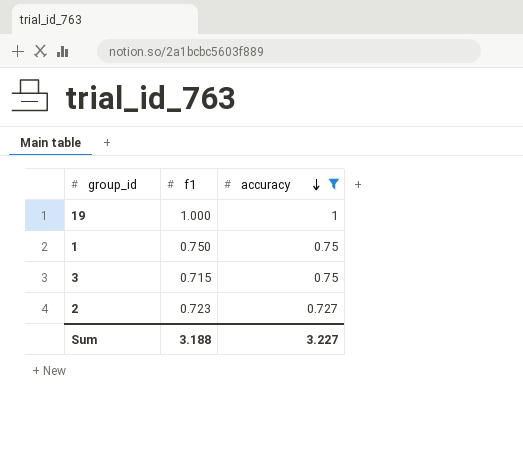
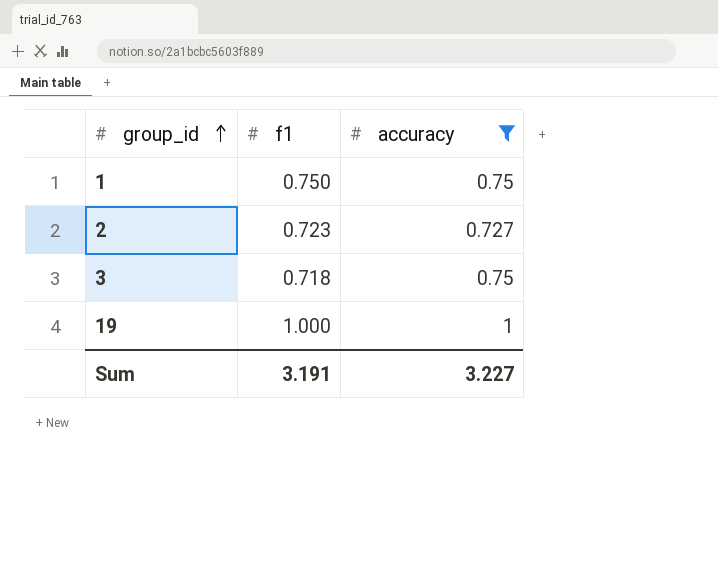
row order: accuracy descending -> group_id ascending
3 | f1: 0.715 -> 0.718
Sum | f1: 3.188 -> 3.191

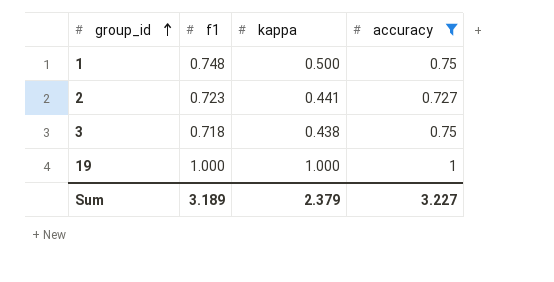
column kappa | position: none -> 3
1 | f1: 0.750 -> 0.748
Sum | f1: 3.191 -> 3.189

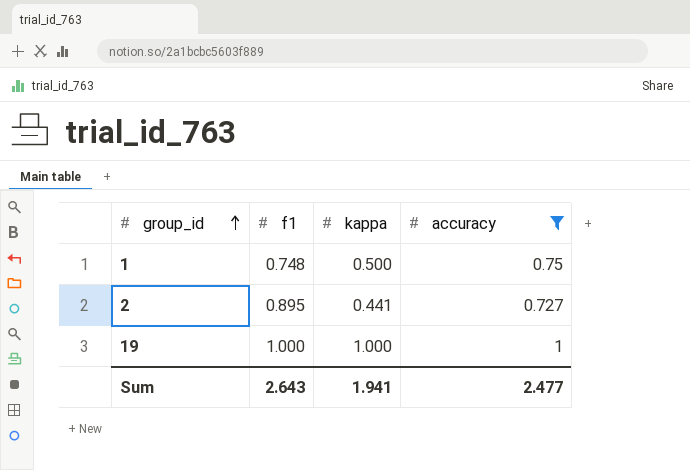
row 3: 0.718 | 0.438 | 0.75 -> none
2 | f1: 0.723 -> 0.895
Sum | f1: 3.189 -> 2.643
Sum | kappa: 2.379 -> 1.941
Sum | accuracy: 3.227 -> 2.477

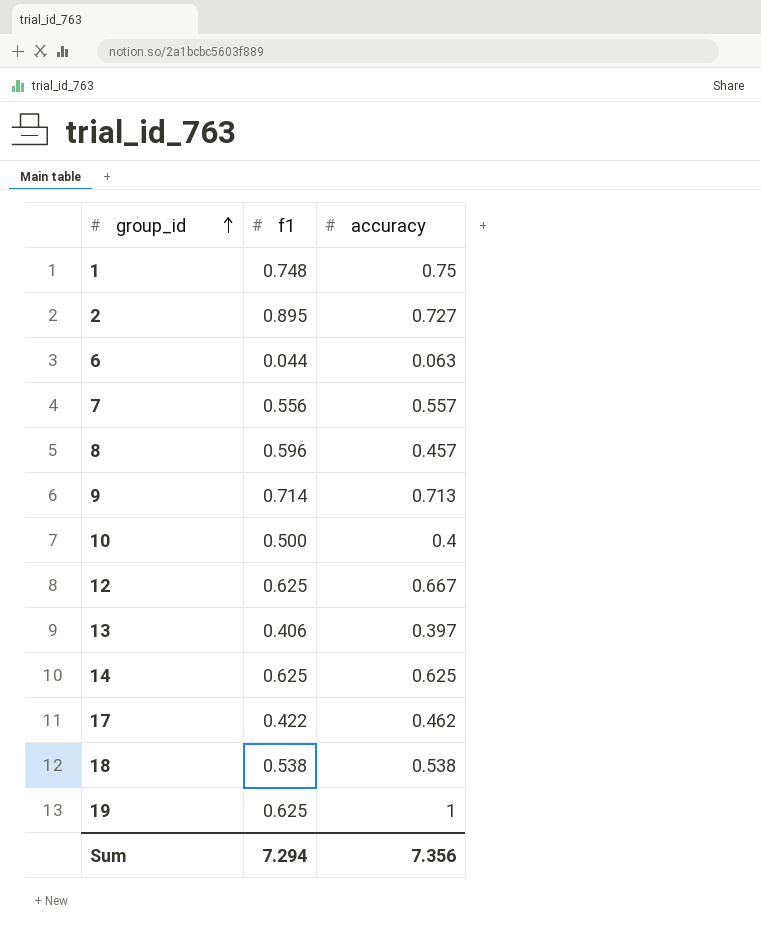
filter: accuracy >= 0.727 -> none
column kappa | position: 3 -> none
19 | f1: 1.000 -> 0.625
Sum | f1: 2.643 -> 7.294
Sum | accuracy: 2.477 -> 7.356

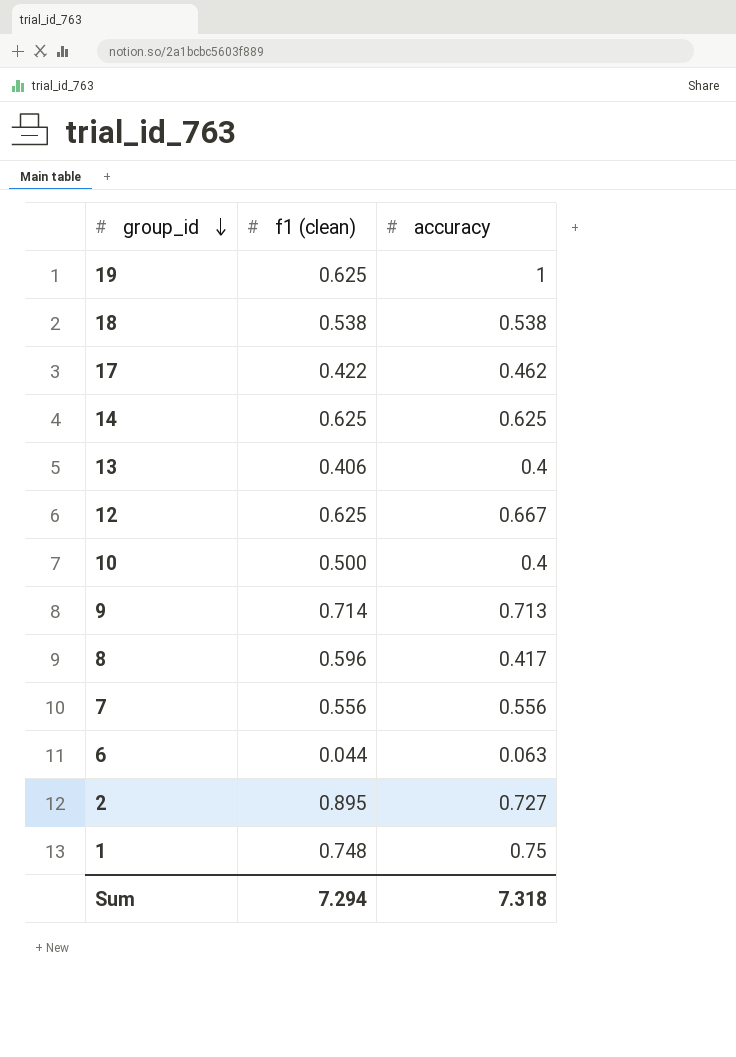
row order: group_id ascending -> group_id descending
column name: f1 -> f1 (clean)
13 | accuracy: 0.397 -> 0.4
8 | accuracy: 0.457 -> 0.417
7 | accuracy: 0.557 -> 0.556
Sum | accuracy: 7.356 -> 7.318

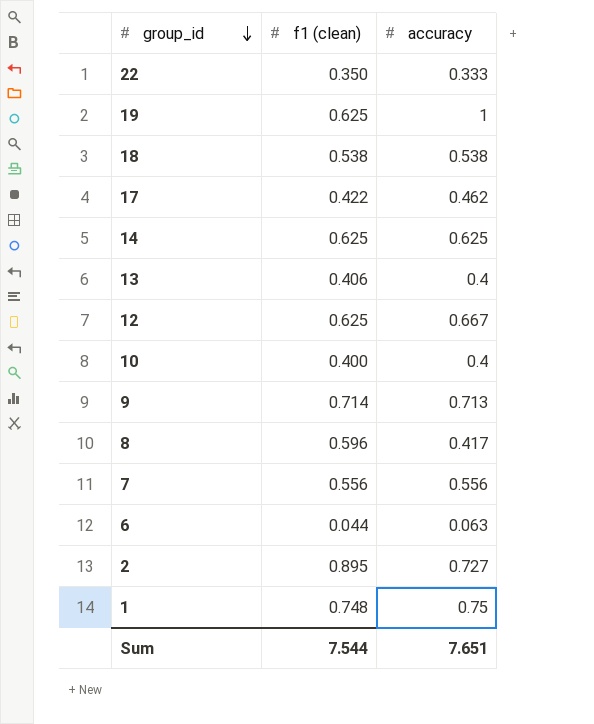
row 22: none -> 0.350 | 0.333
10 | f1 (clean): 0.500 -> 0.400
Sum | f1 (clean): 7.294 -> 7.544
Sum | accuracy: 7.318 -> 7.651

